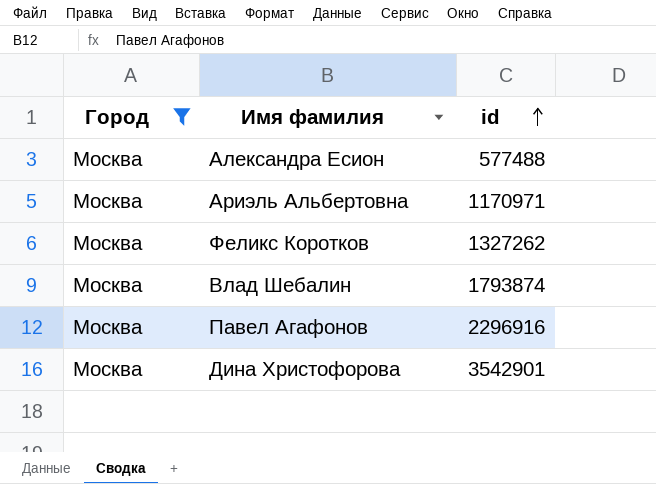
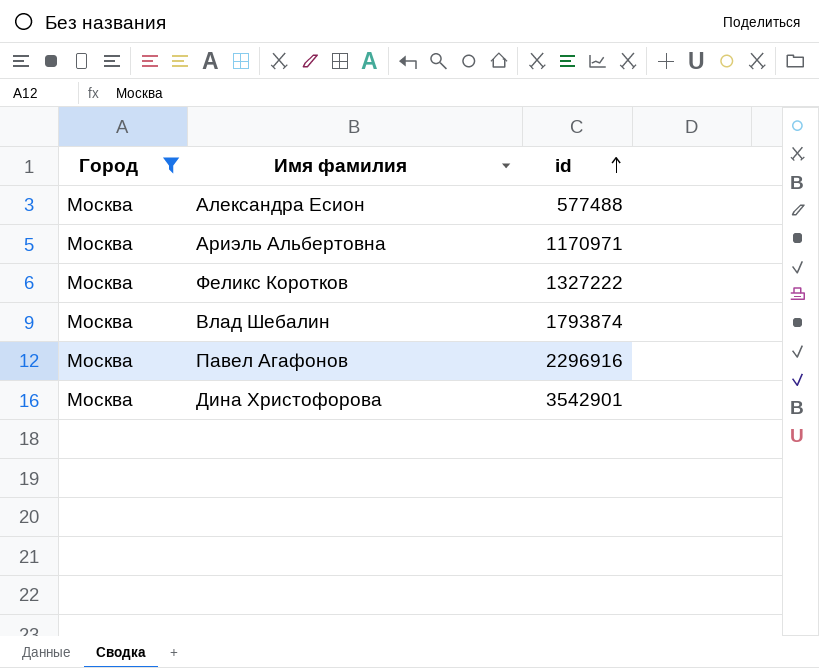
Феликс Коротков | id: 1327262 -> 1327222

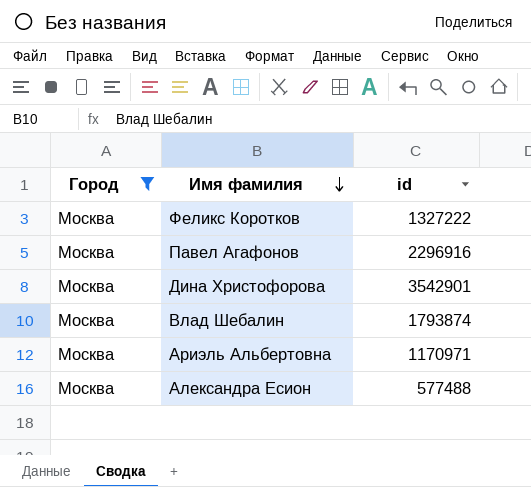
row order: id ascending -> Имя фамилия descending

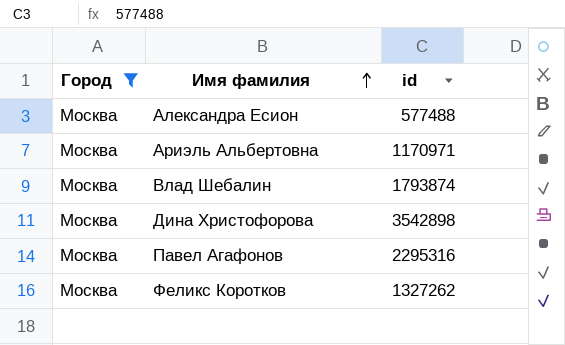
row order: Имя фамилия descending -> Имя фамилия ascending
Дина Христофорова | id: 3542901 -> 3542898
Павел Агафонов | id: 2296916 -> 2295316
Феликс Коротков | id: 1327222 -> 1327262

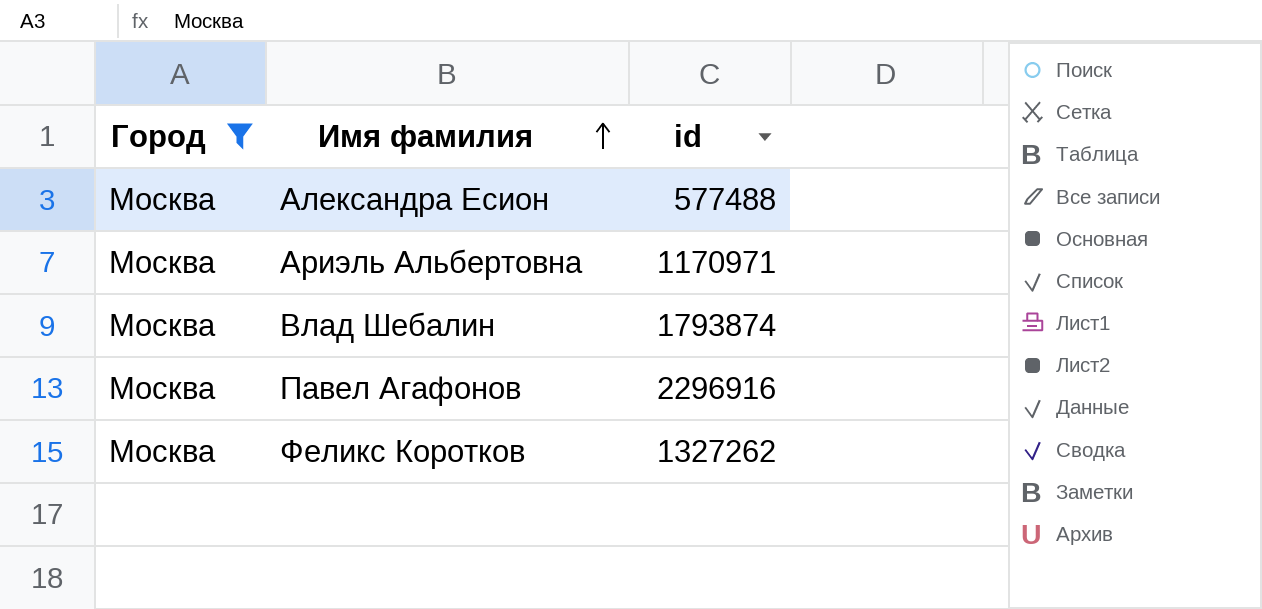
row Дина Христофорова: Москва | 3542898 -> none
Павел Агафонов | id: 2295316 -> 2296916

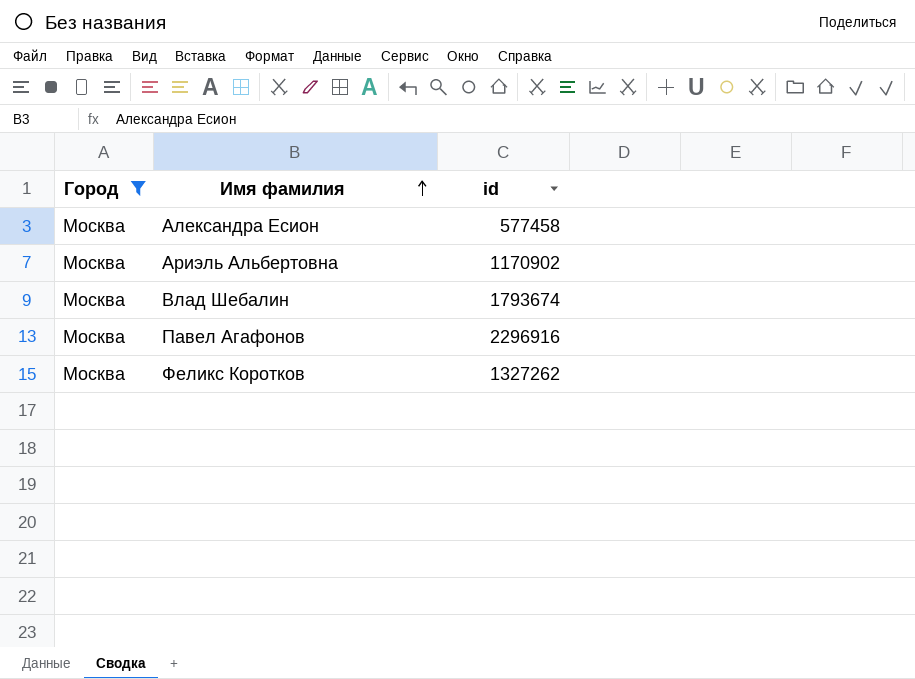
Александра Есион | id: 577488 -> 577458
Ариэль Альбертовна | id: 1170971 -> 1170902
Влад Шебалин | id: 1793874 -> 1793674

